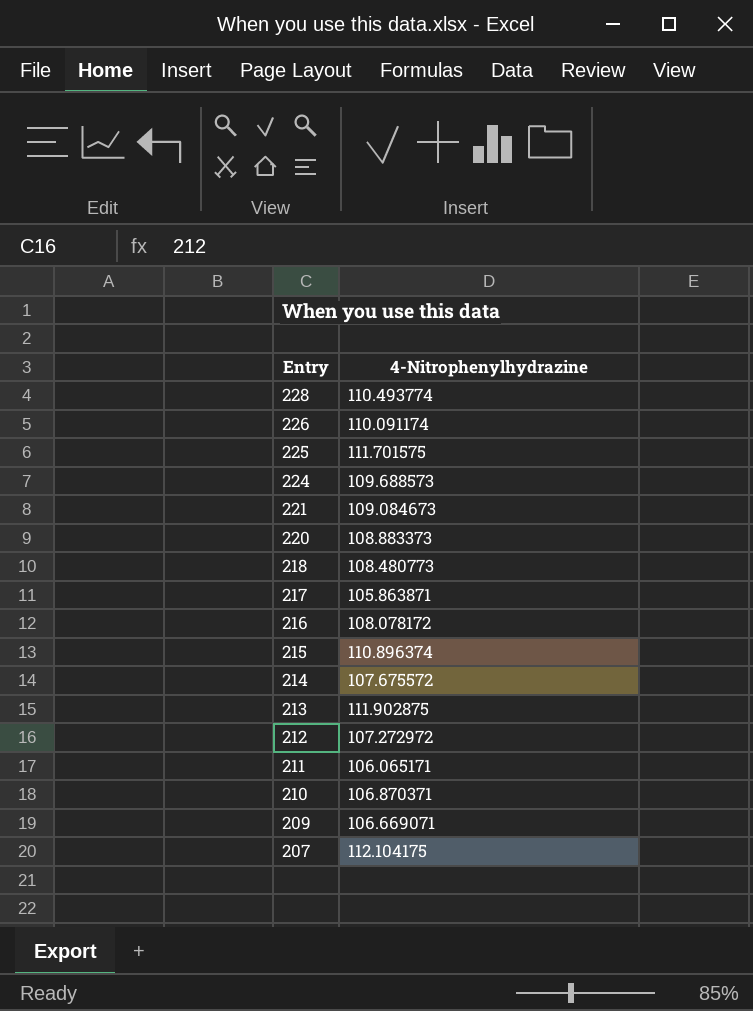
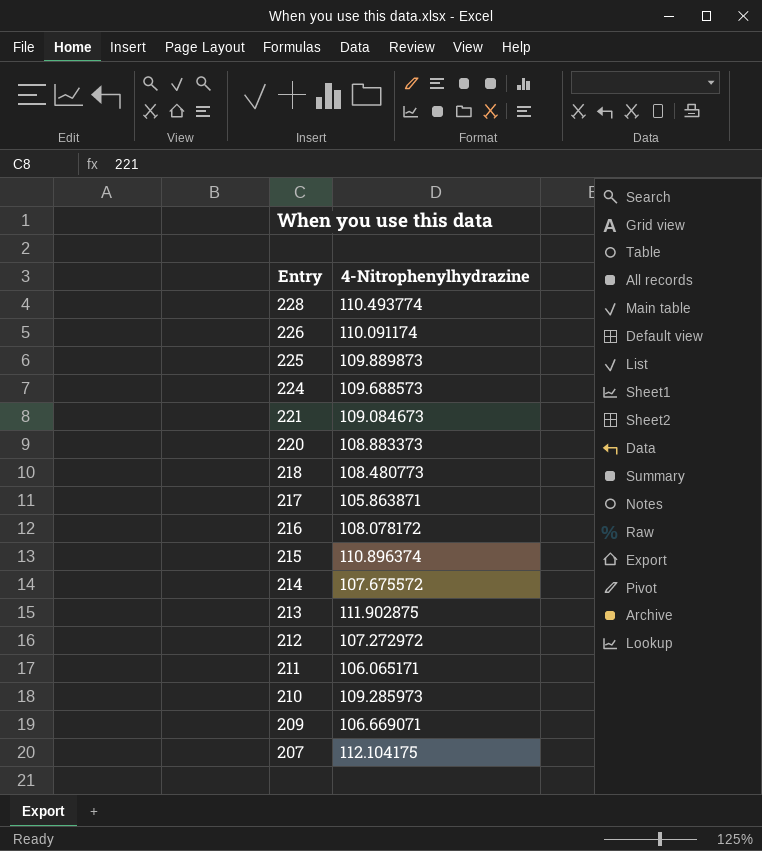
225 | 4-Nitrophenylhydrazine: 111.701575 -> 109.889873
210 | 4-Nitrophenylhydrazine: 106.870371 -> 109.285973

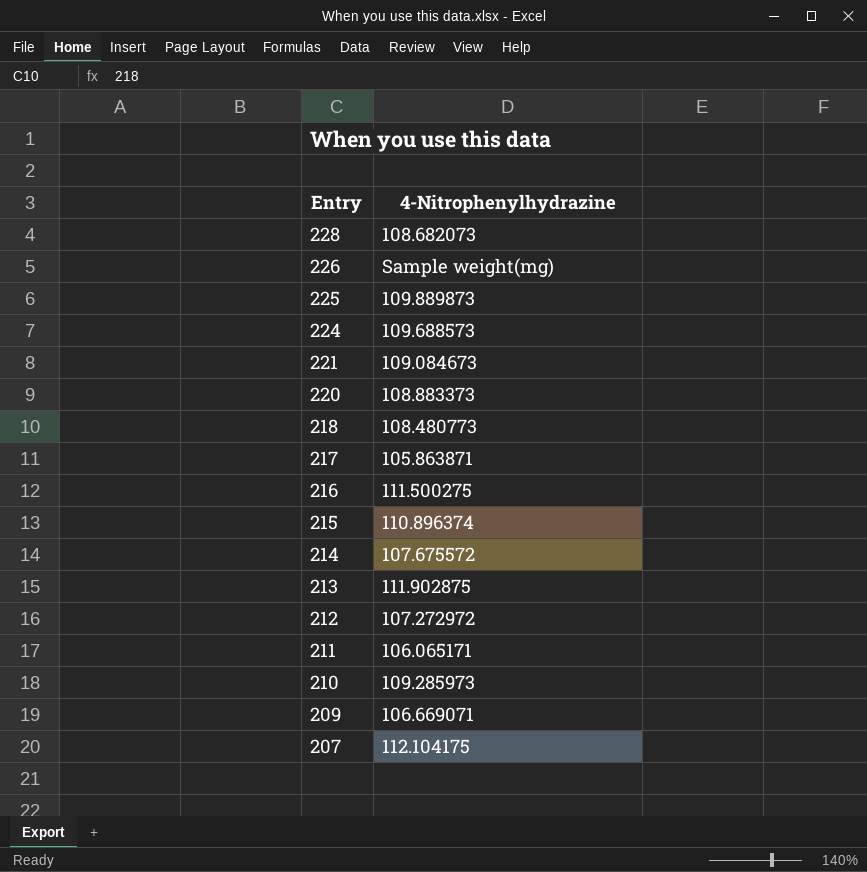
228 | 4-Nitrophenylhydrazine: 110.493774 -> 108.682073
226 | 4-Nitrophenylhydrazine: 110.091174 -> Sample weight(mg)
216 | 4-Nitrophenylhydrazine: 108.078172 -> 111.500275

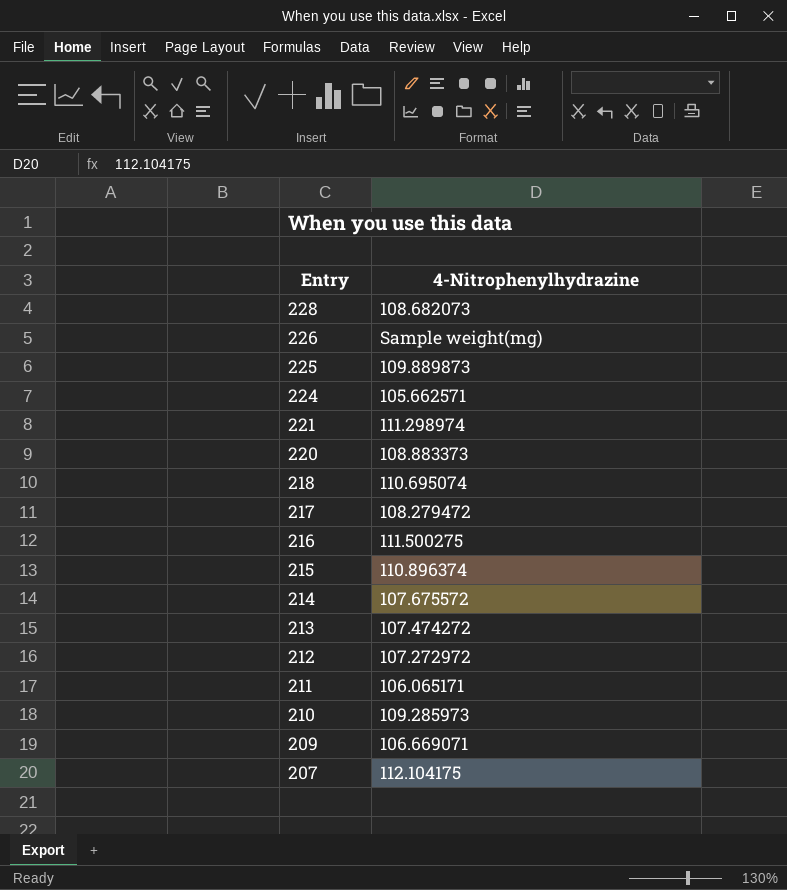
224 | 4-Nitrophenylhydrazine: 109.688573 -> 105.662571
221 | 4-Nitrophenylhydrazine: 109.084673 -> 111.298974
218 | 4-Nitrophenylhydrazine: 108.480773 -> 110.695074
217 | 4-Nitrophenylhydrazine: 105.863871 -> 108.279472
213 | 4-Nitrophenylhydrazine: 111.902875 -> 107.474272

